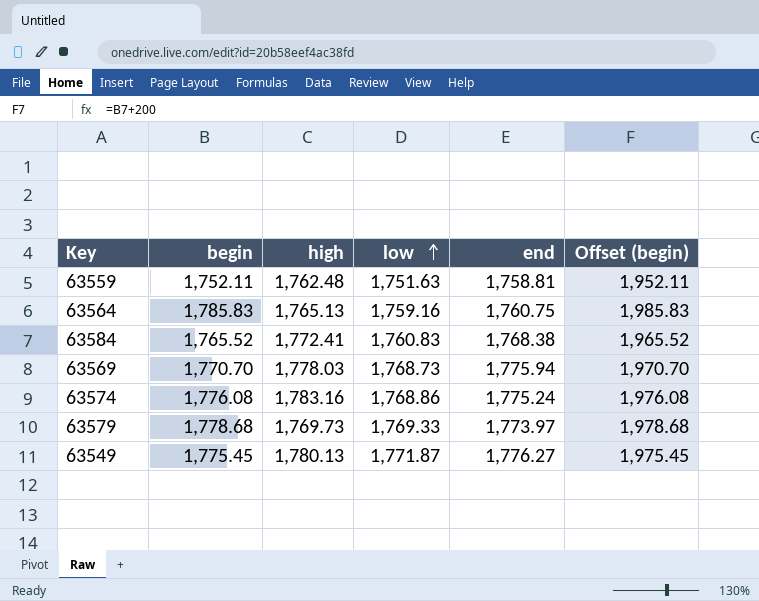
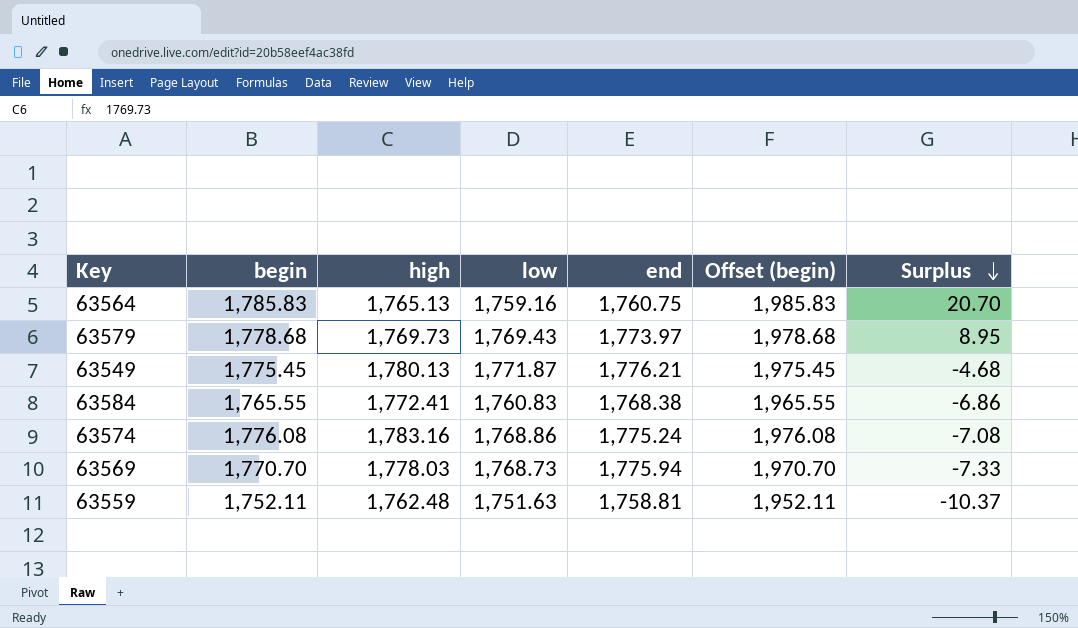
row order: low ascending -> Surplus descending
column Surplus | formula: none -> [begin] - [high]
63579 | low: 1,769.33 -> 1,769.43
63549 | end: 1,776.27 -> 1,776.21
63584 | begin: 1,765.52 -> 1,765.55
63584 | Offset (begin): 1,965.52 -> 1,965.55

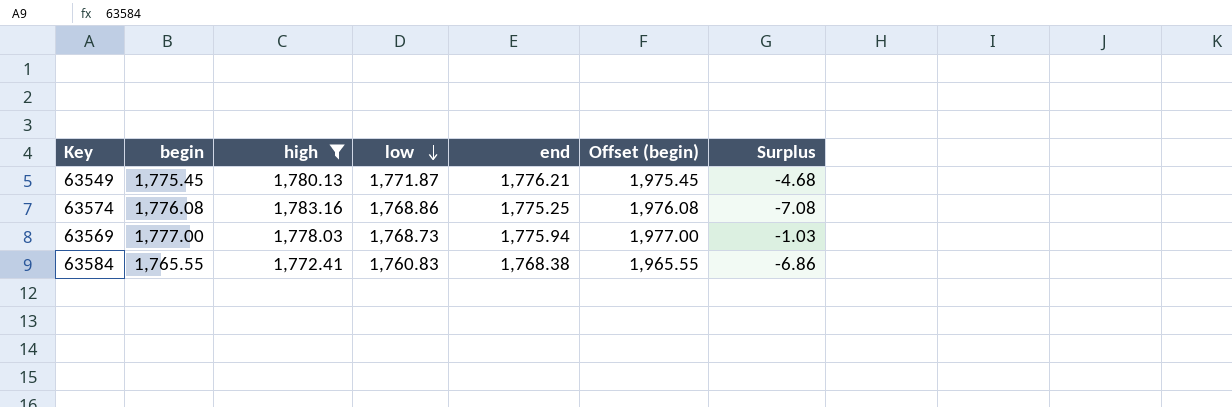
filter: none -> high >= 1,772.41
row order: Surplus descending -> low descending
63574 | end: 1,775.24 -> 1,775.25
63569 | begin: 1,770.70 -> 1,777.00
63569 | Offset (begin): 1,970.70 -> 1,977.00
63569 | Surplus: -7.33 -> -1.03

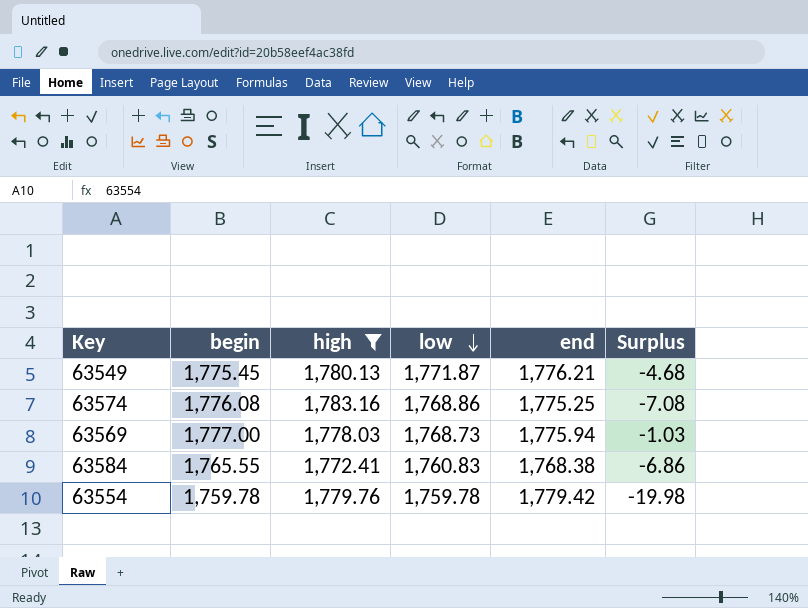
column Offset (begin) | formula: [begin] + 200 -> none
row 63554: none -> 1,759.78 | 1,779.76 | 1,759.78 | 1,779.42 | -19.98

